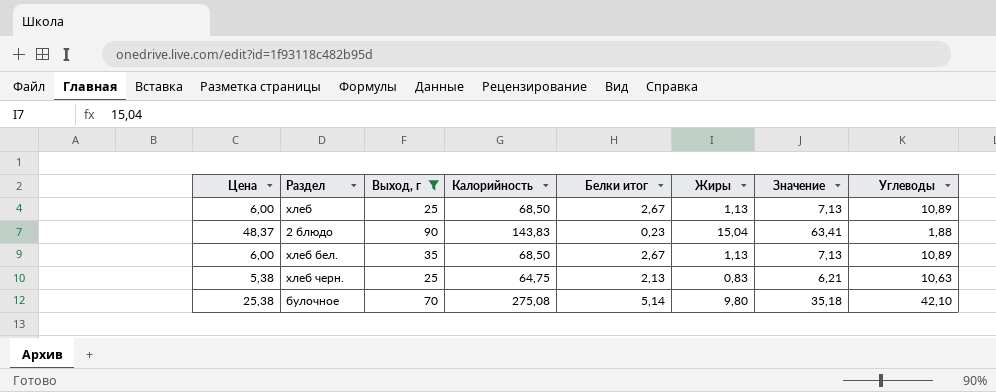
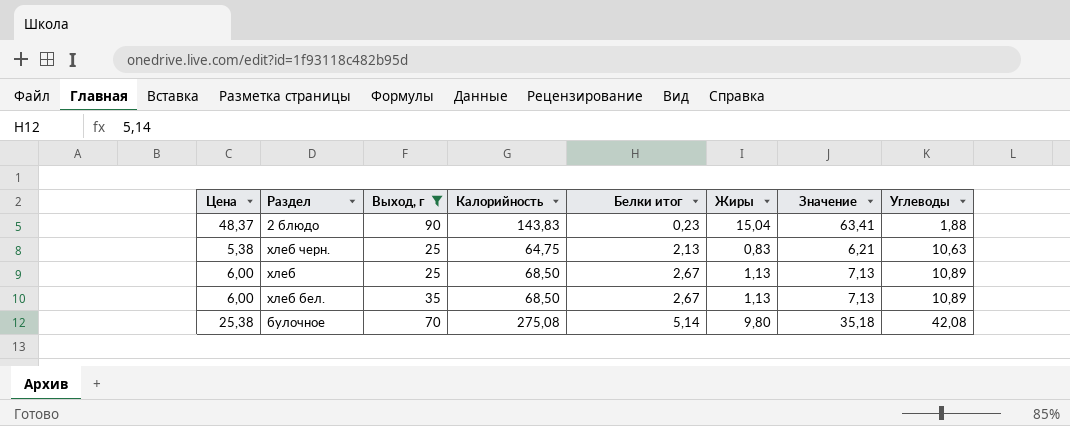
row order: none -> Белки итог ascending
булочное | Углеводы: 42,10 -> 42,08

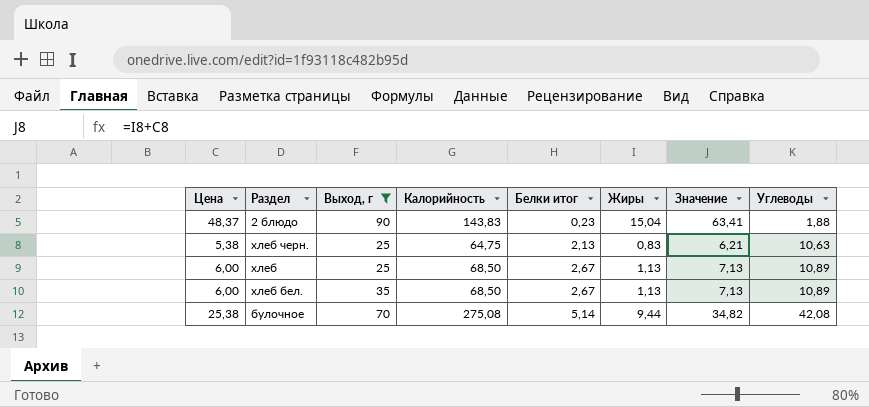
булочное | Жиры: 9,80 -> 9,44
булочное | Значение: 35,18 -> 34,82

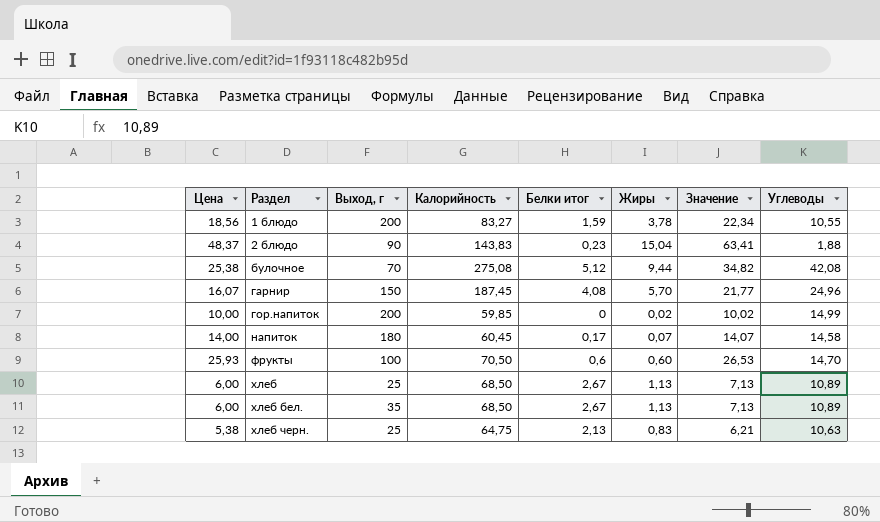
filter: Выход, г <= 90 -> none
row order: Белки итог ascending -> Раздел ascending
булочное | Белки итог: 5,14 -> 5,12

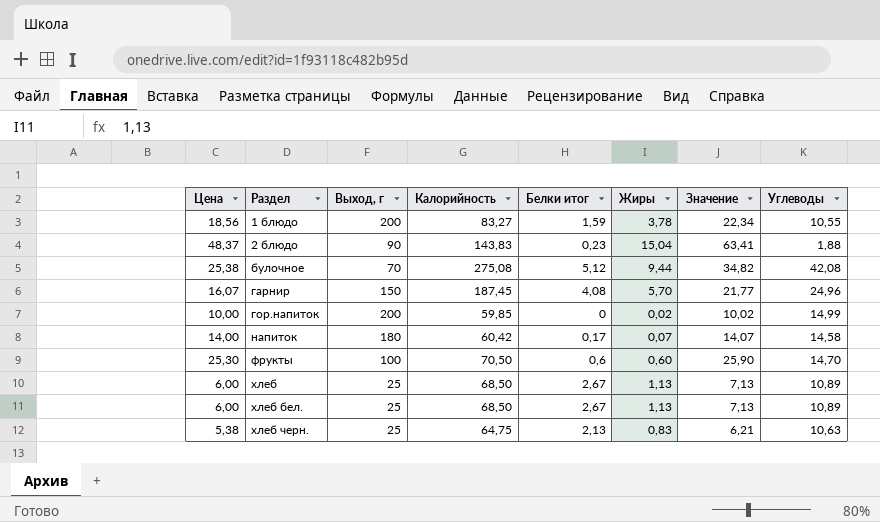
напиток | Калорийность: 60,45 -> 60,42
фрукты | Цена: 25,93 -> 25,30
фрукты | Значение: 26,53 -> 25,90
хлеб бел. | Выход, г: 35 -> 25

